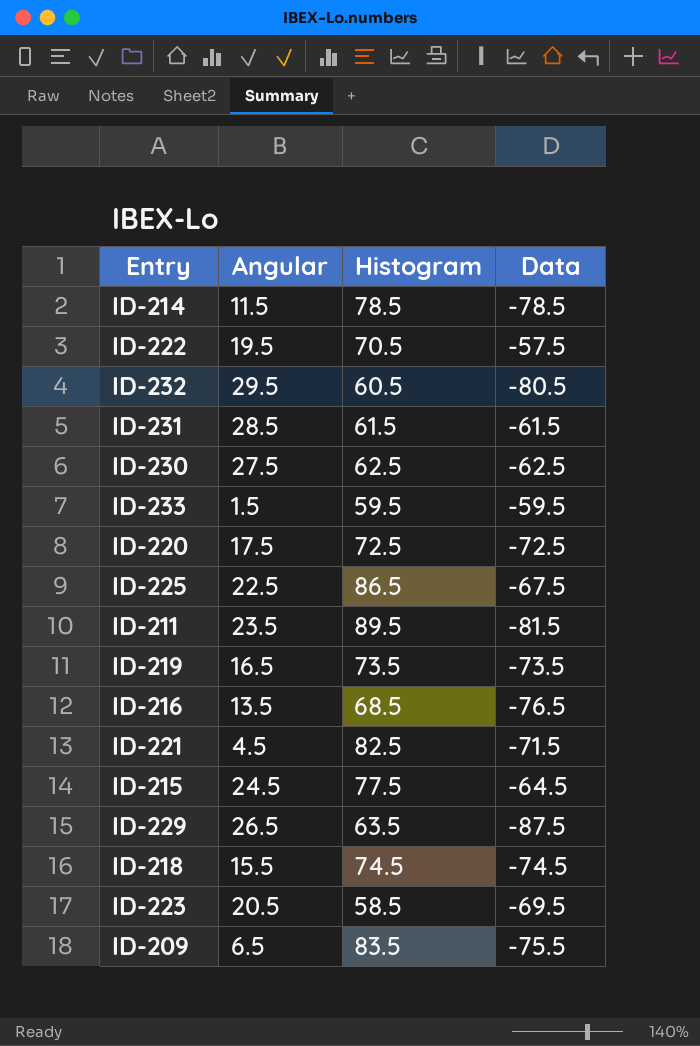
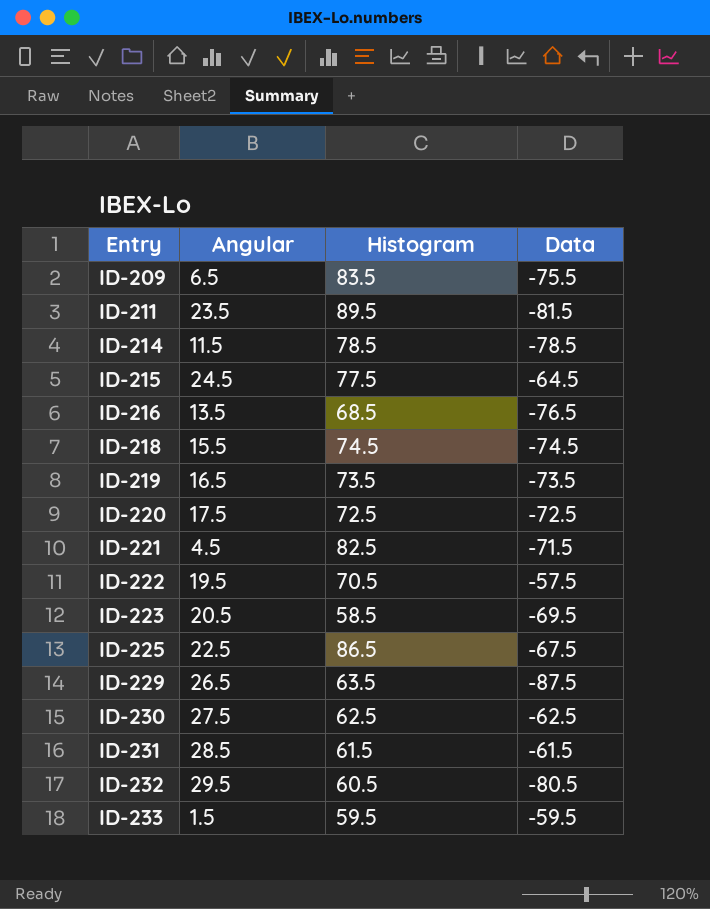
row order: none -> Entry ascending

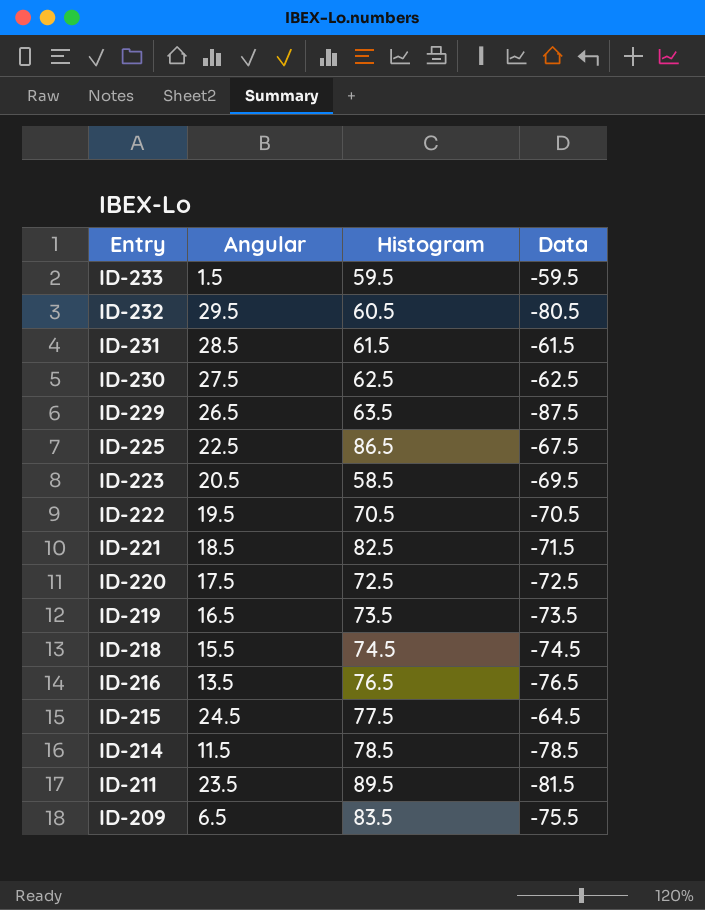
row order: Entry ascending -> Entry descending
ID-222 | Data: -57.5 -> -70.5
ID-221 | Angular: 4.5 -> 18.5
ID-216 | Histogram: 68.5 -> 76.5

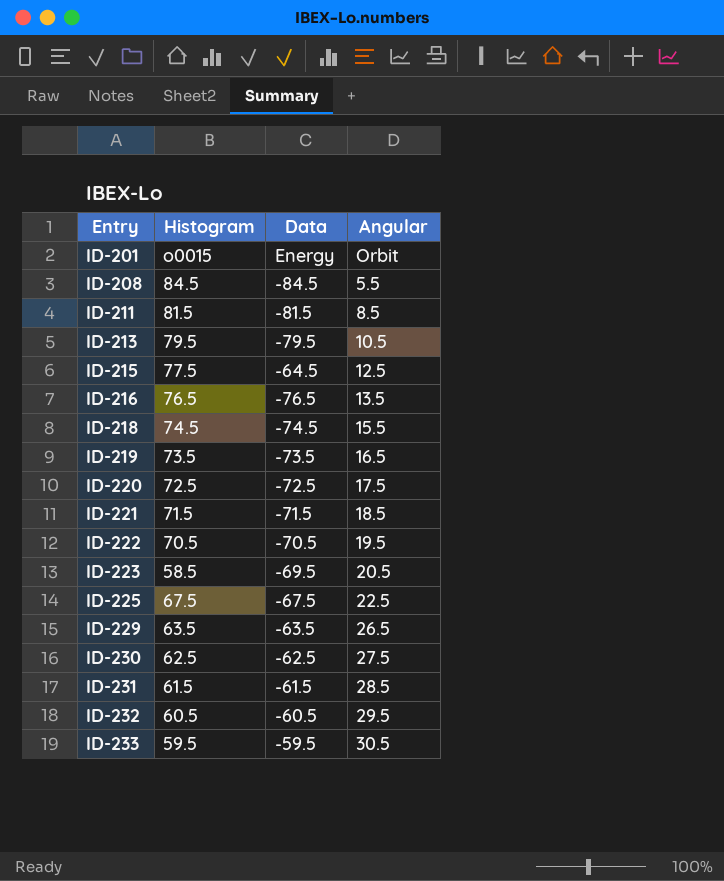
row order: Entry descending -> Entry ascending
column Angular | position: 2 -> 4
row ID-214: 11.5 | 78.5 | -78.5 -> none
row ID-209: 6.5 | 83.5 | -75.5 -> none
row ID-201: none -> o0015 | Energy | Orbit
row ID-208: none -> 84.5 | -84.5 | 5.5
ID-211 | Histogram: 89.5 -> 81.5
ID-211 | Angular: 23.5 -> 8.5
row ID-213: none -> 79.5 | -79.5 | 10.5
ID-215 | Angular: 24.5 -> 12.5
ID-221 | Histogram: 82.5 -> 71.5
ID-225 | Histogram: 86.5 -> 67.5
ID-229 | Data: -87.5 -> -63.5
ID-232 | Data: -80.5 -> -60.5
ID-233 | Angular: 1.5 -> 30.5

